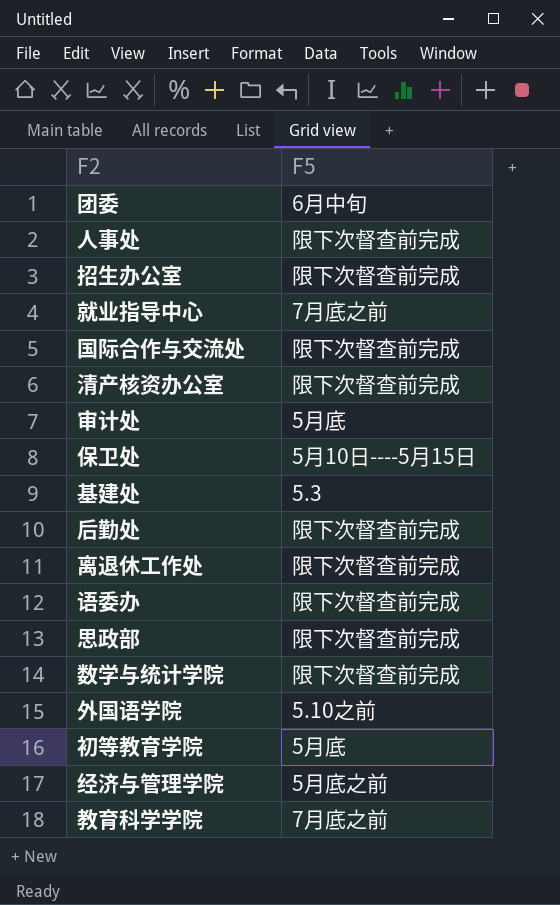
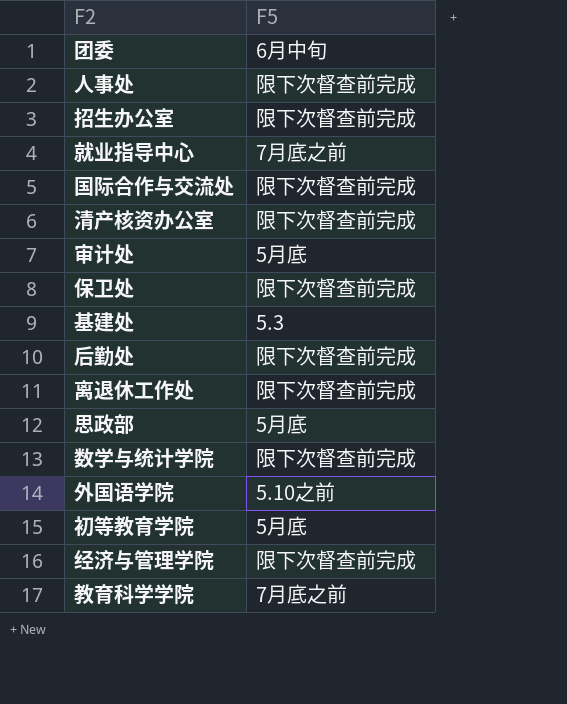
row 语委办: 限下次督查前完成 -> none
保卫处 | F5: 5月10日----5月15日 -> 限下次督查前完成
思政部 | F5: 限下次督查前完成 -> 5月底
经济与管理学院 | F5: 5月底之前 -> 限下次督查前完成

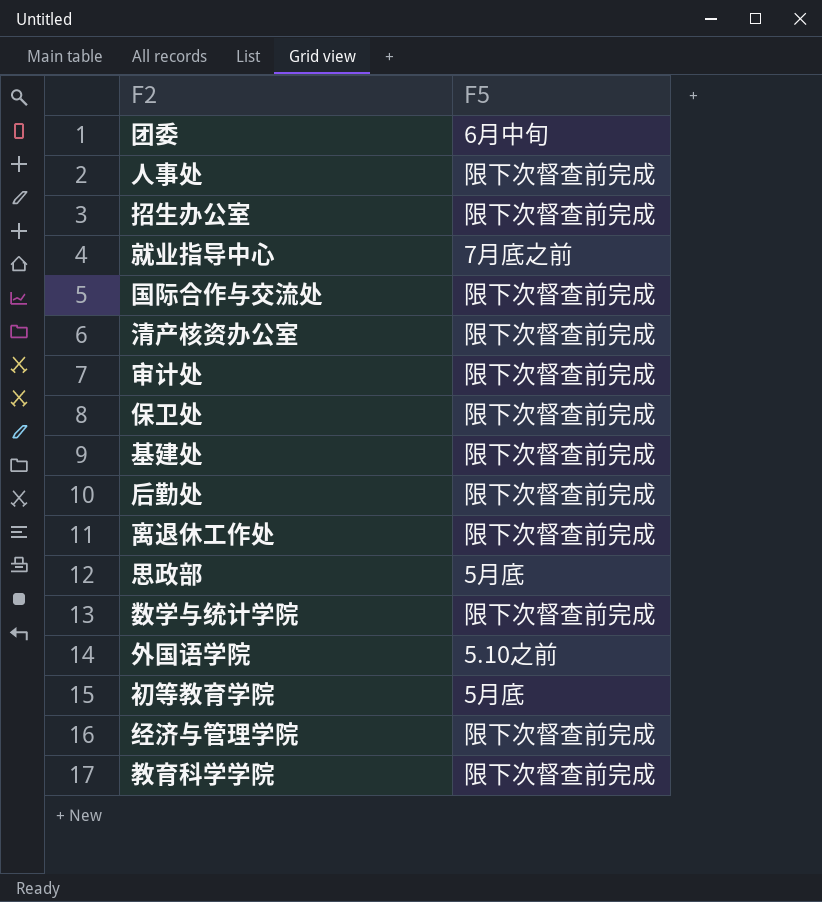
审计处 | F5: 5月底 -> 限下次督查前完成
基建处 | F5: 5.3 -> 限下次督查前完成
教育科学学院 | F5: 7月底之前 -> 限下次督查前完成

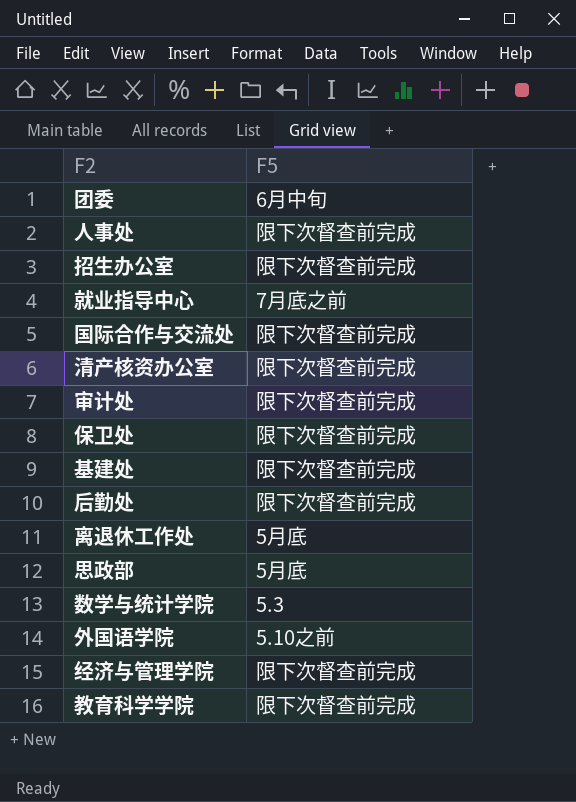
row 初等教育学院: 5月底 -> none
离退休工作处 | F5: 限下次督查前完成 -> 5月底
数学与统计学院 | F5: 限下次督查前完成 -> 5.3

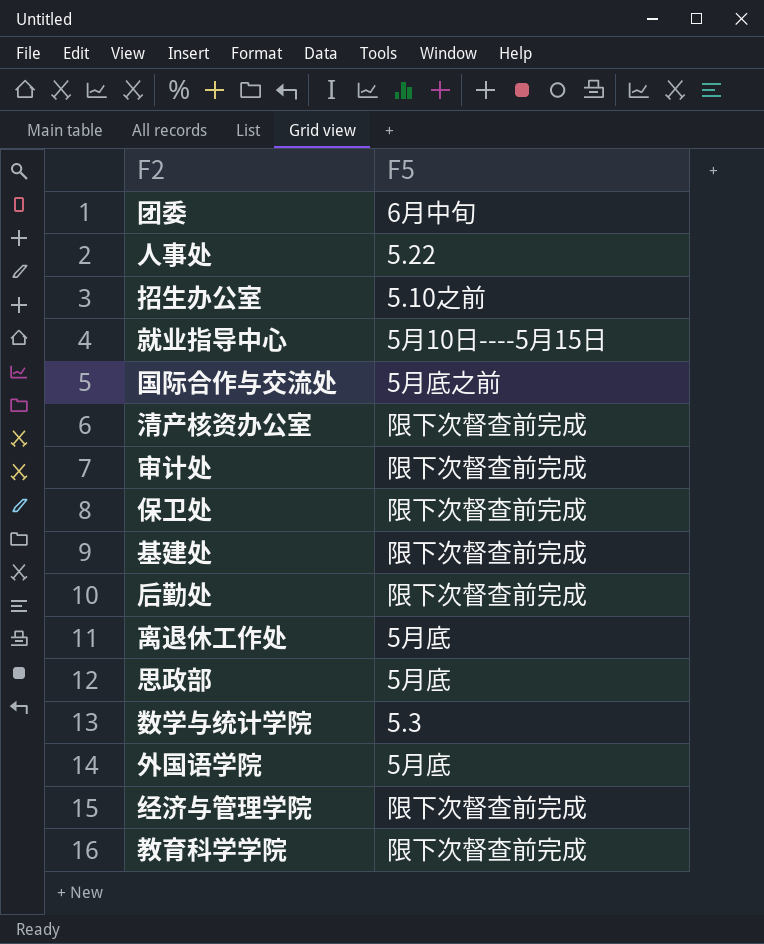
人事处 | F5: 限下次督查前完成 -> 5.22
招生办公室 | F5: 限下次督查前完成 -> 5.10之前
就业指导中心 | F5: 7月底之前 -> 5月10日----5月15日
国际合作与交流处 | F5: 限下次督查前完成 -> 5月底之前
外国语学院 | F5: 5.10之前 -> 5月底

